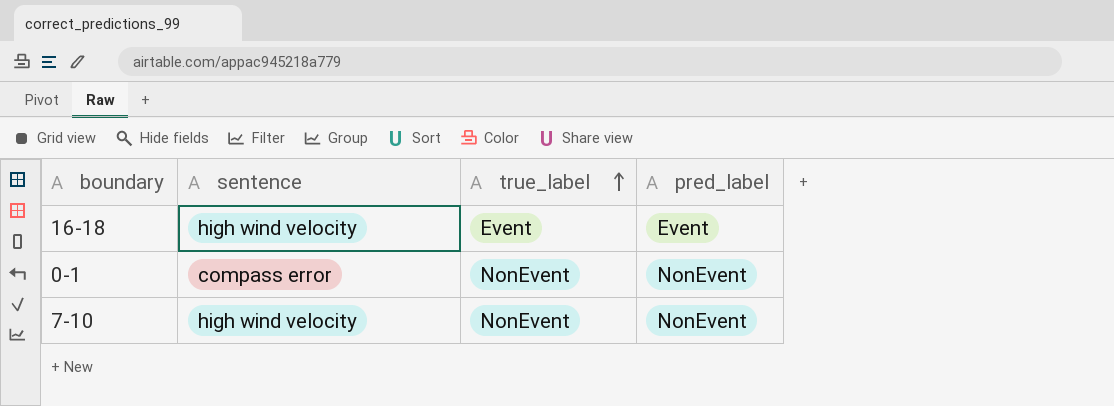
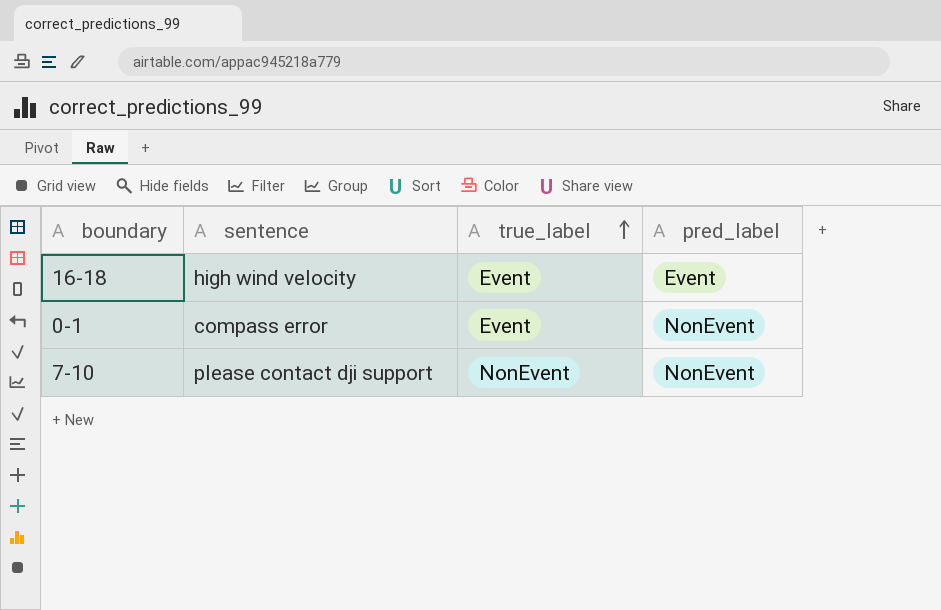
0-1 | true_label: NonEvent -> Event
7-10 | sentence: high wind velocity -> please contact dji support

